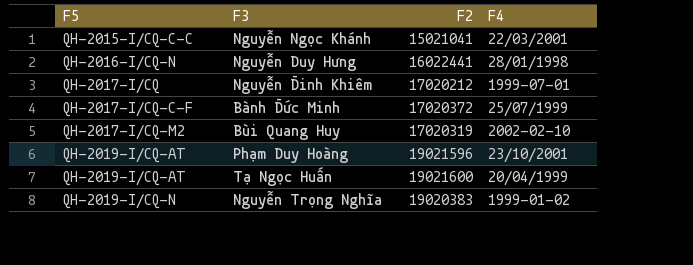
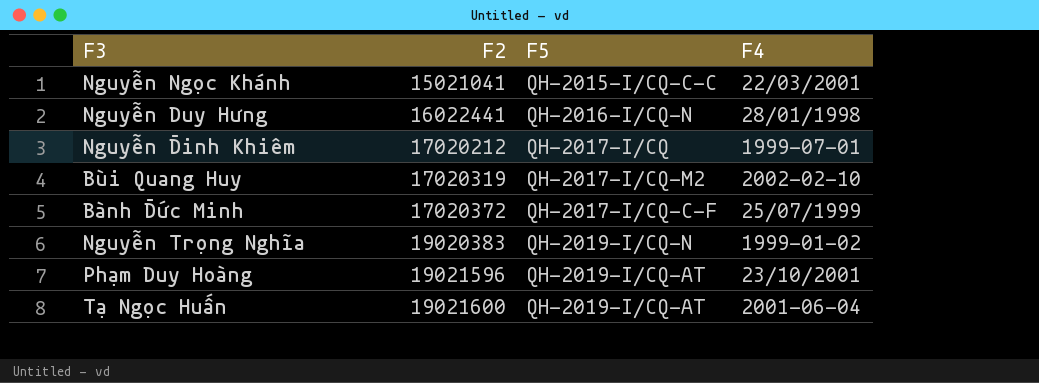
row order: F5 ascending -> F2 ascending
column F5 | position: 1 -> 3
Tạ Ngọc Huấn | F4: 20/04/1999 -> 2001-06-04

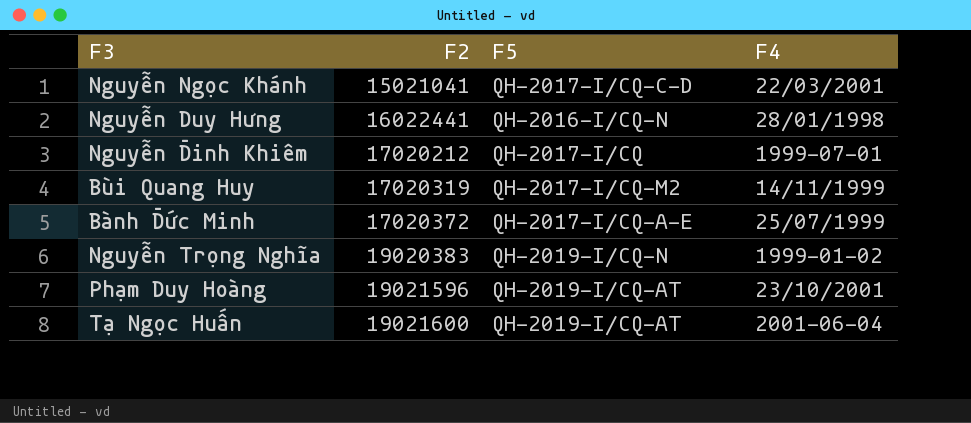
Nguyễn Ngọc Khánh | F5: QH-2015-I/CQ-C-C -> QH-2017-I/CQ-C-D
Bùi Quang Huy | F4: 2002-02-10 -> 14/11/1999
Bành Đức Minh | F5: QH-2017-I/CQ-C-F -> QH-2017-I/CQ-A-E

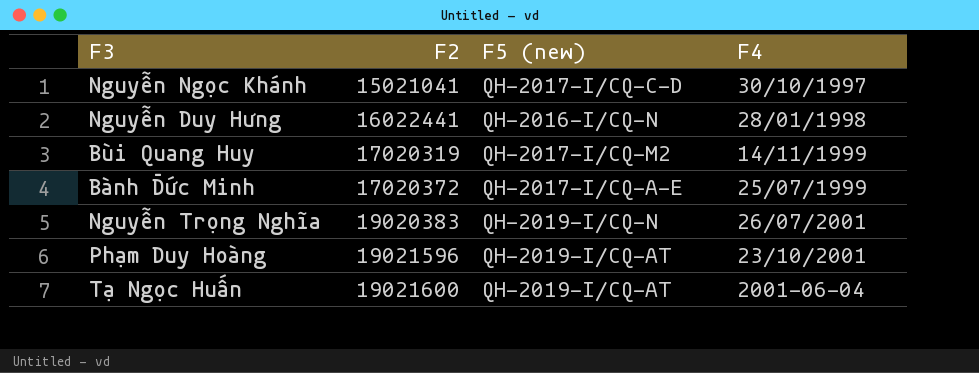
column name: F5 -> F5 (new)
row Nguyễn Đinh Khiêm: 17020212 | QH-2017-I/CQ | 1999-07-01 -> none
Nguyễn Ngọc Khánh | F4: 22/03/2001 -> 30/10/1997
Nguyễn Trọng Nghĩa | F4: 1999-01-02 -> 26/07/2001

